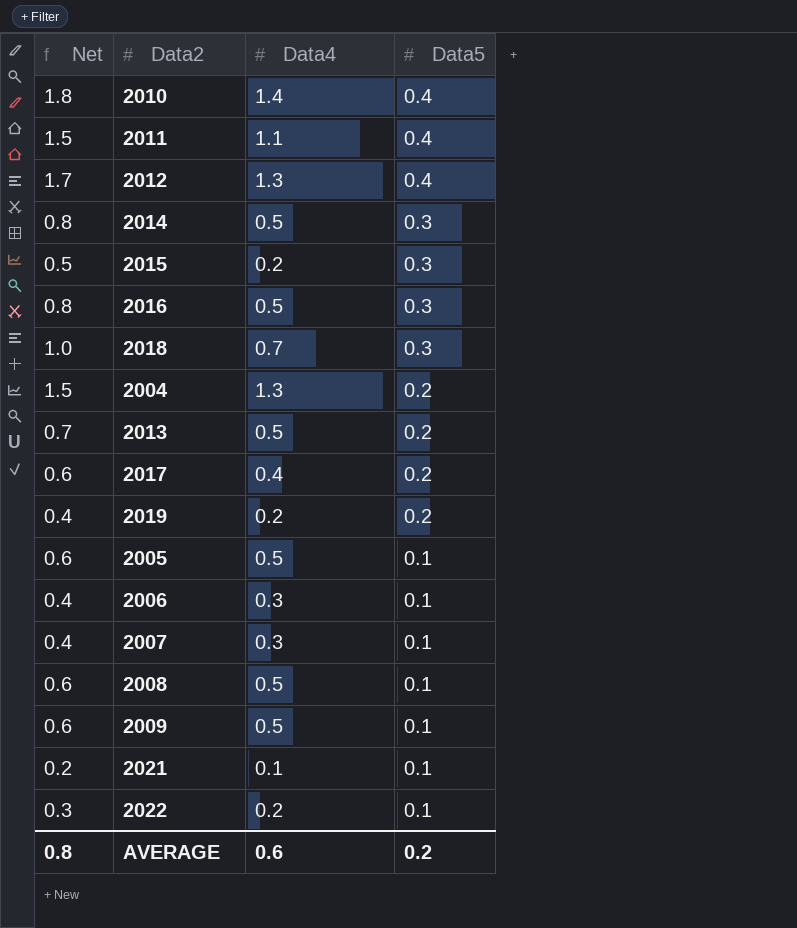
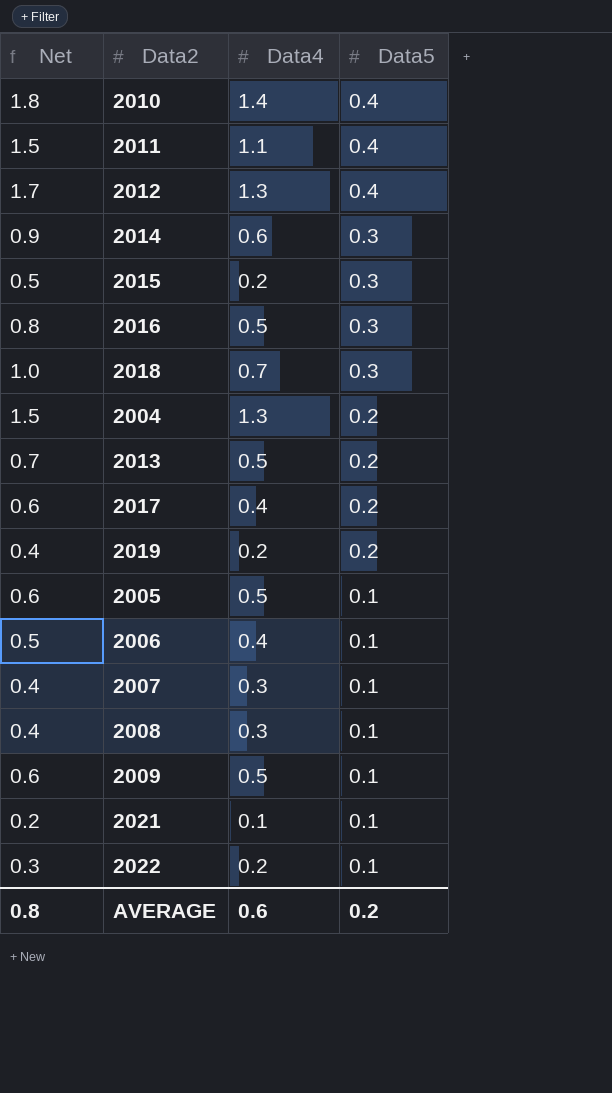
2014 | Net: 0.8 -> 0.9
2014 | Data4: 0.5 -> 0.6
2006 | Net: 0.4 -> 0.5
2006 | Data4: 0.3 -> 0.4
2008 | Net: 0.6 -> 0.4
2008 | Data4: 0.5 -> 0.3

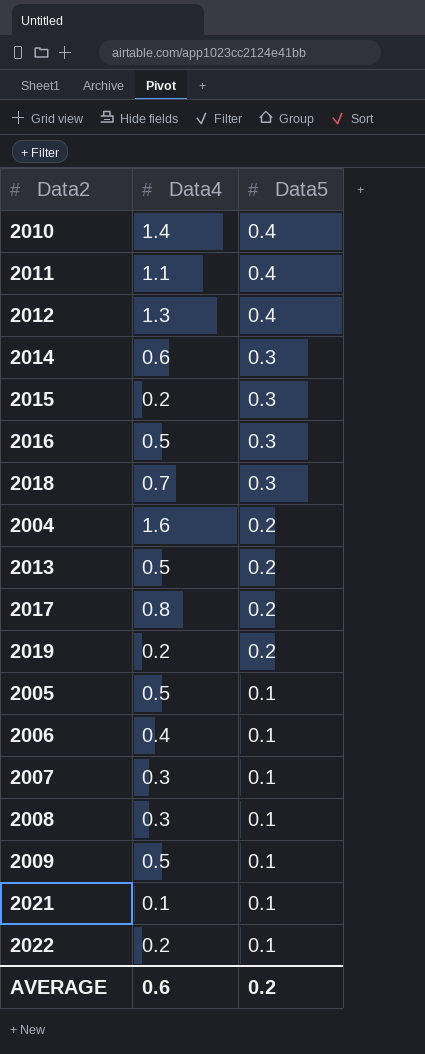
column Net | formula: [Data4] + [Data5] -> none
2004 | Data4: 1.3 -> 1.6
2017 | Data4: 0.4 -> 0.8

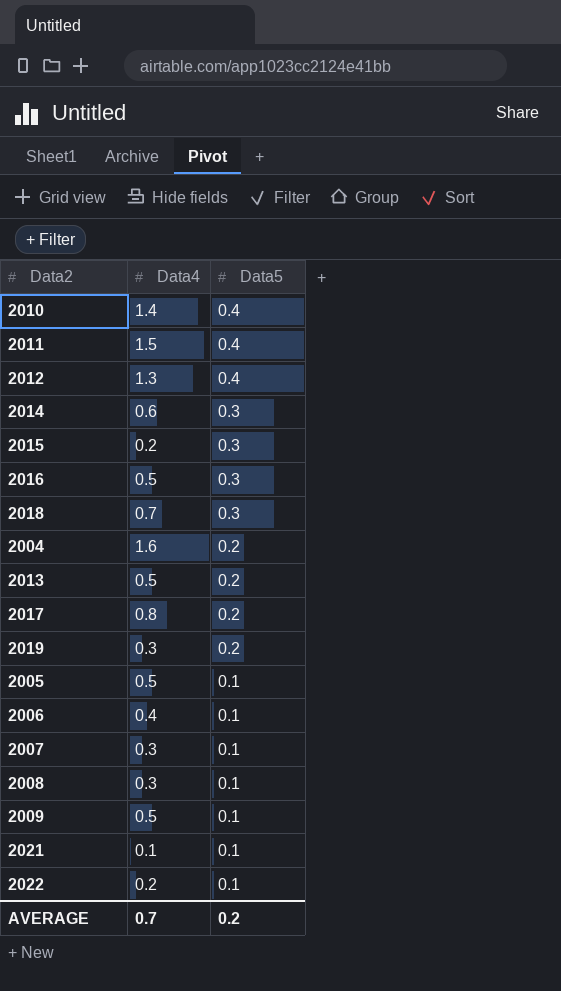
2011 | Data4: 1.1 -> 1.5
2019 | Data4: 0.2 -> 0.3
AVERAGE | Data4: 0.6 -> 0.7

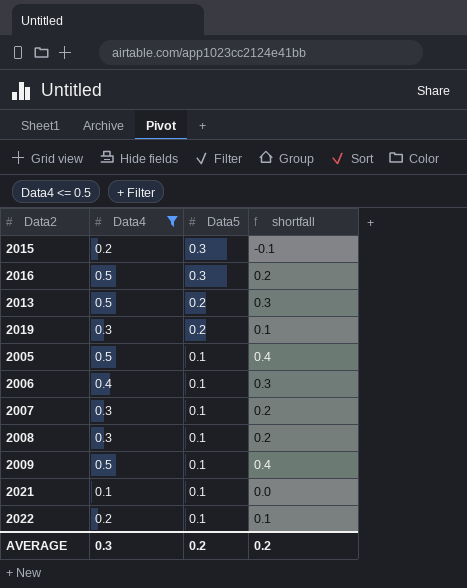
filter: none -> Data4 <= 0.5
column shortfall | formula: none -> [Data4] - [Data5]
AVERAGE | Data4: 0.7 -> 0.3

